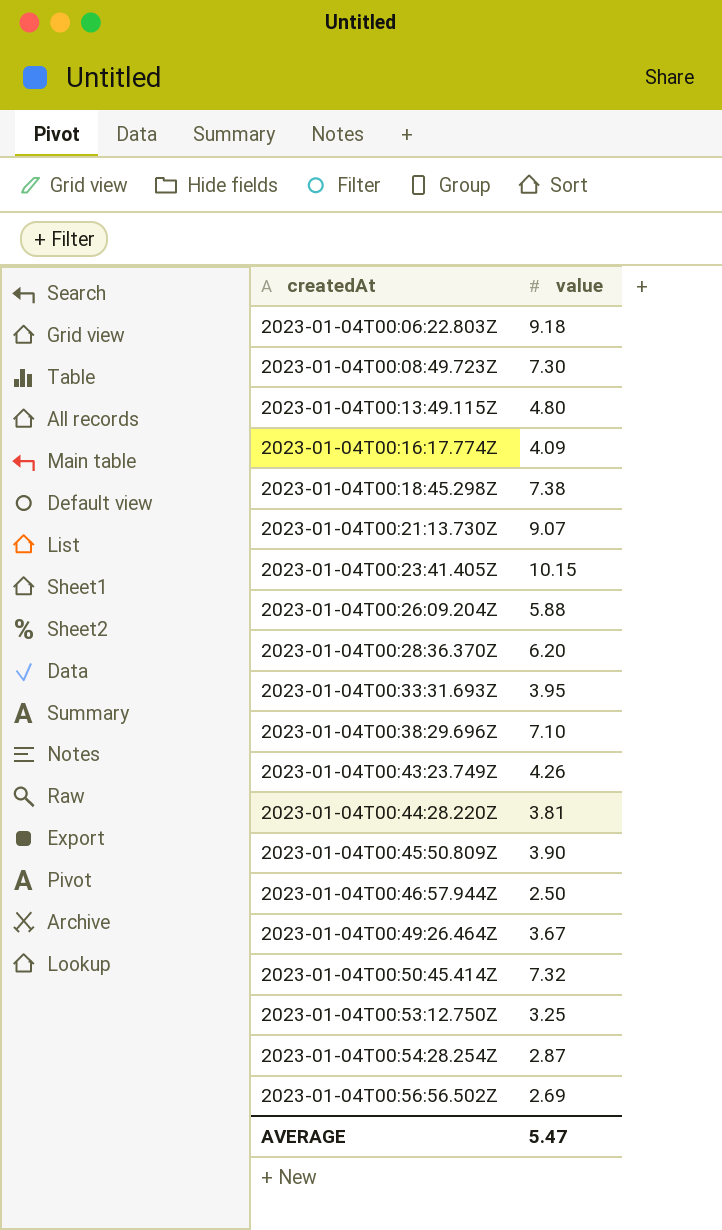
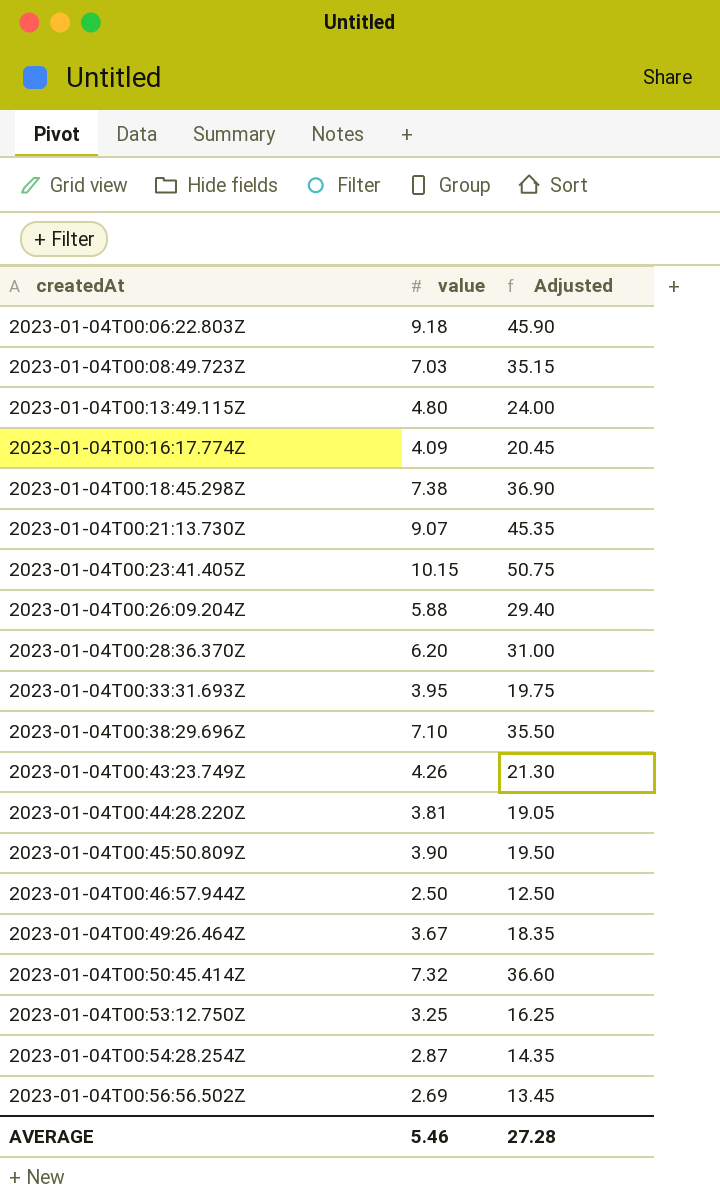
column Adjusted | formula: none -> [value] * 5
2023-01-04T00:08:49.723Z | value: 7.30 -> 7.03
AVERAGE | value: 5.47 -> 5.46

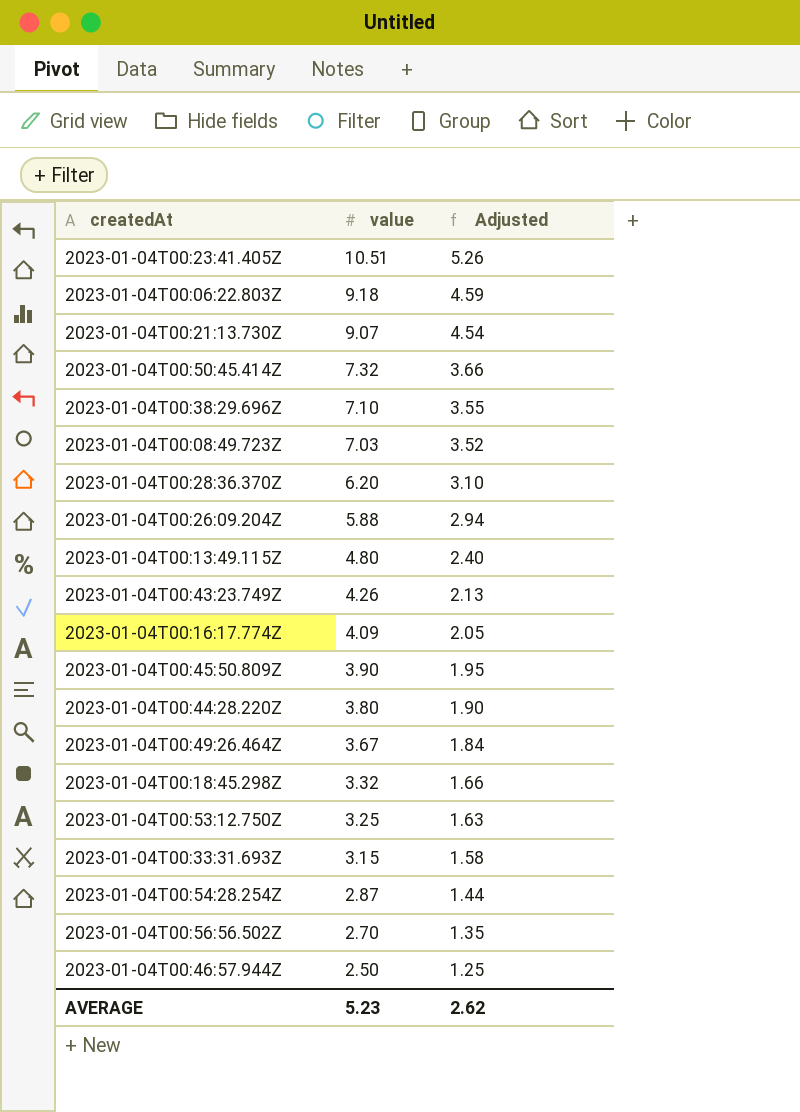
row order: createdAt ascending -> value descending
column Adjusted | formula: [value] * 5 -> [value] * 0.5
2023-01-04T00:23:41.405Z | value: 10.15 -> 10.51
2023-01-04T00:44:28.220Z | value: 3.81 -> 3.80
2023-01-04T00:18:45.298Z | value: 7.38 -> 3.32
2023-01-04T00:33:31.693Z | value: 3.95 -> 3.15
2023-01-04T00:56:56.502Z | value: 2.69 -> 2.70
AVERAGE | value: 5.46 -> 5.23
AVERAGE | Adjusted: 27.28 -> 2.62

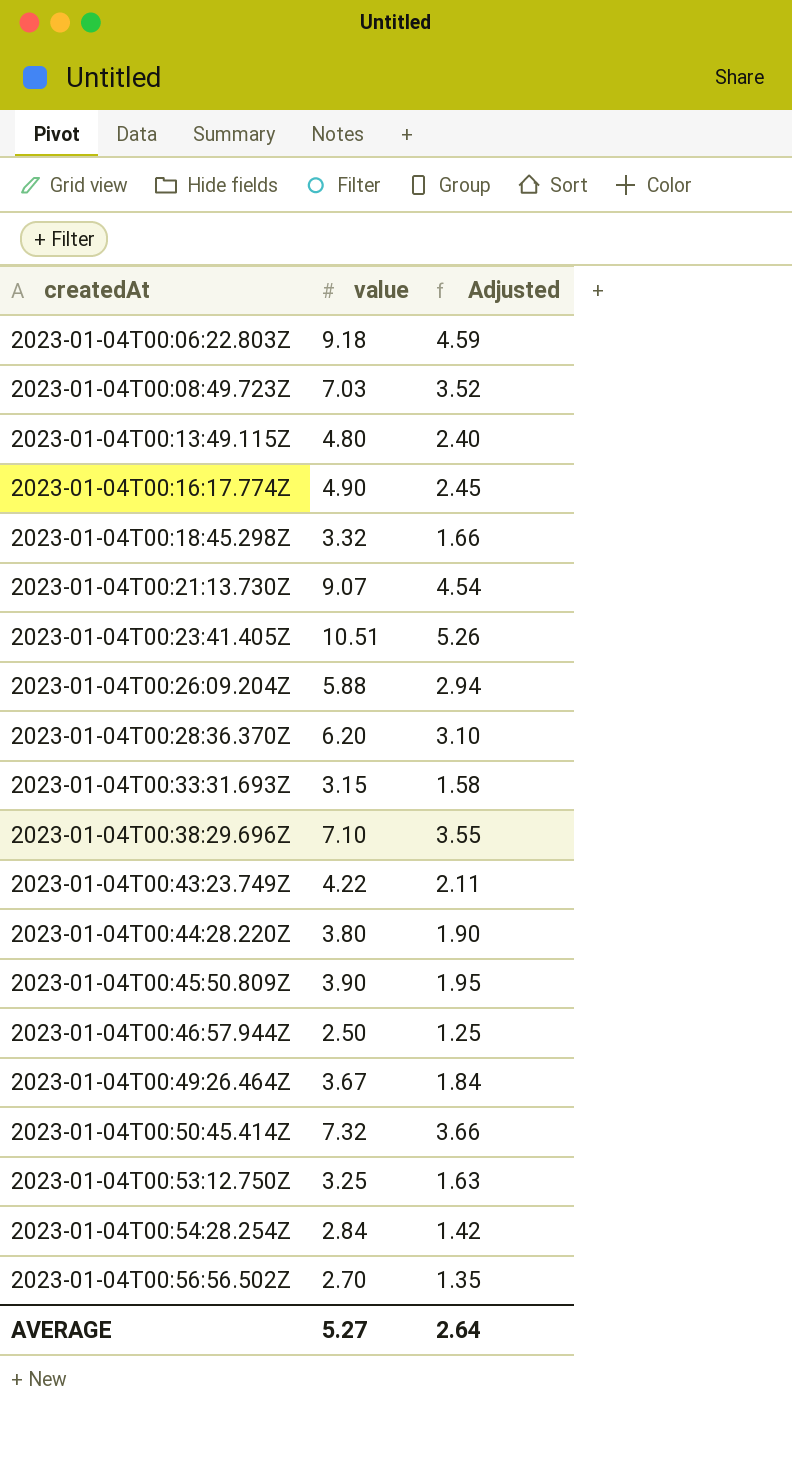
row order: value descending -> createdAt ascending
2023-01-04T00:16:17.774Z | value: 4.09 -> 4.90
2023-01-04T00:16:17.774Z | Adjusted: 2.05 -> 2.45
2023-01-04T00:43:23.749Z | value: 4.26 -> 4.22
2023-01-04T00:43:23.749Z | Adjusted: 2.13 -> 2.11
2023-01-04T00:54:28.254Z | value: 2.87 -> 2.84
2023-01-04T00:54:28.254Z | Adjusted: 1.44 -> 1.42
AVERAGE | value: 5.23 -> 5.27
AVERAGE | Adjusted: 2.62 -> 2.64

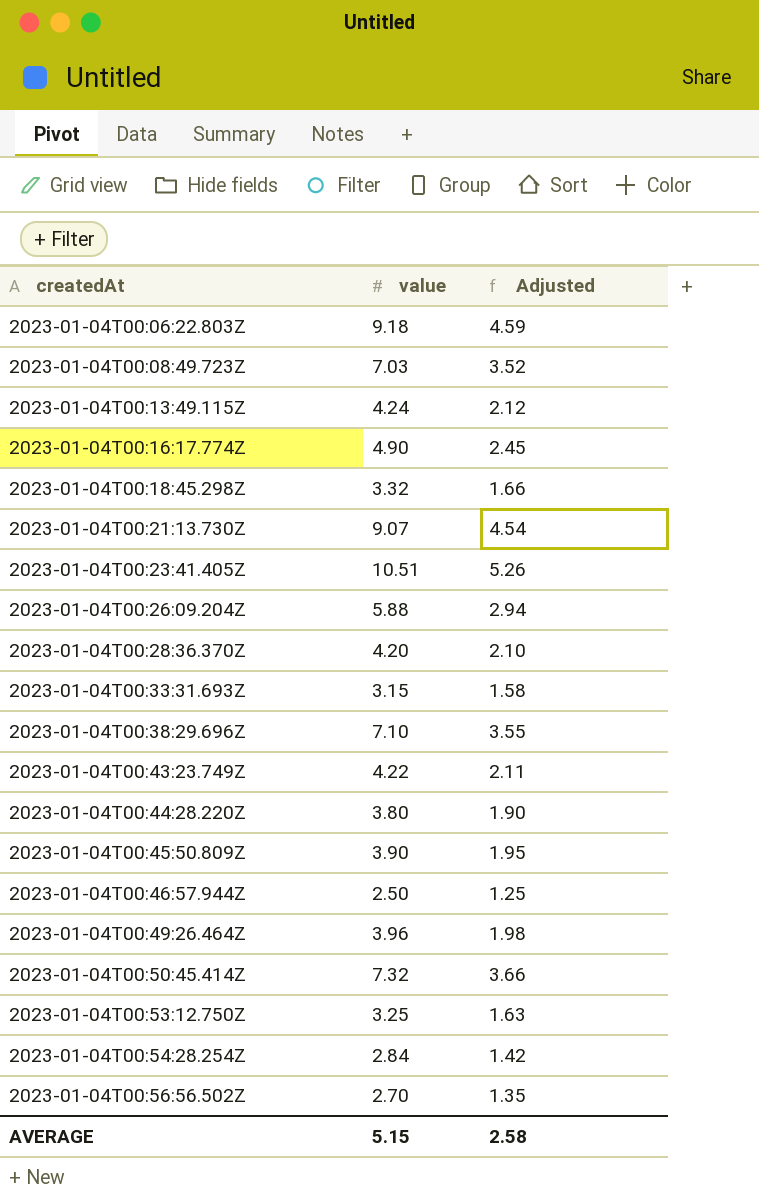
2023-01-04T00:13:49.115Z | value: 4.80 -> 4.24
2023-01-04T00:13:49.115Z | Adjusted: 2.40 -> 2.12
2023-01-04T00:28:36.370Z | value: 6.20 -> 4.20
2023-01-04T00:28:36.370Z | Adjusted: 3.10 -> 2.10
2023-01-04T00:49:26.464Z | value: 3.67 -> 3.96
2023-01-04T00:49:26.464Z | Adjusted: 1.84 -> 1.98
AVERAGE | value: 5.27 -> 5.15
AVERAGE | Adjusted: 2.64 -> 2.58

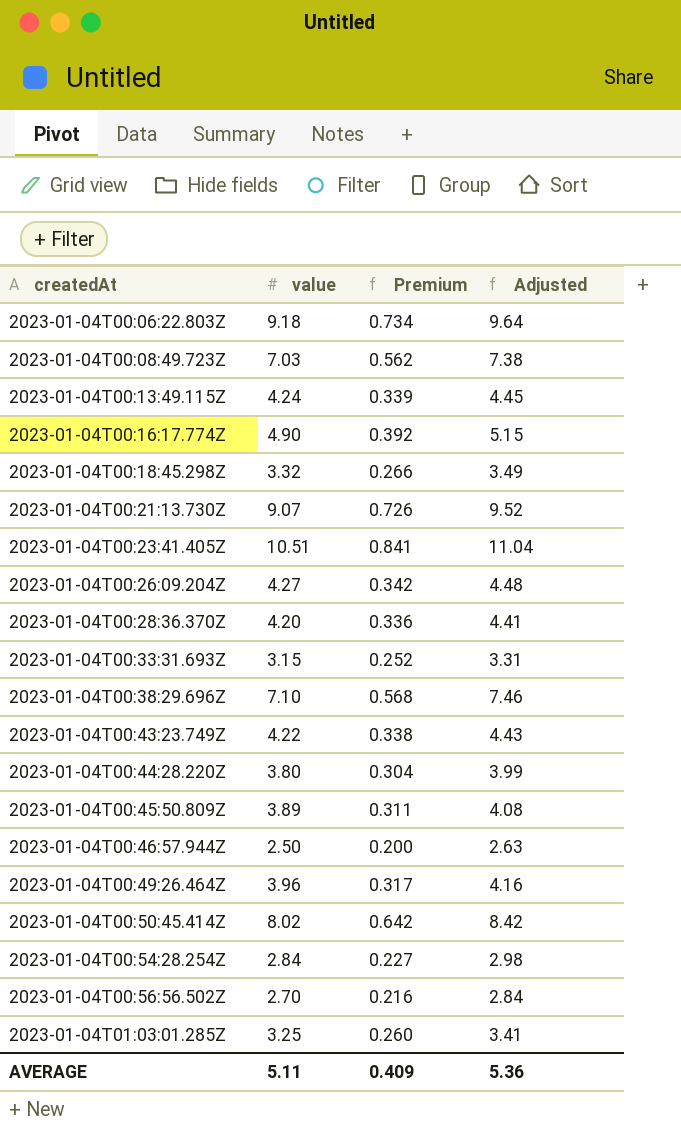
column Premium | formula: none -> [value] * 0.08
column Adjusted | formula: [value] * 0.5 -> [value] * 1.05
row 2023-01-04T00:53:12.750Z: 3.25 | 1.63 -> none
2023-01-04T00:26:09.204Z | value: 5.88 -> 4.27
2023-01-04T00:45:50.809Z | value: 3.90 -> 3.89
2023-01-04T00:50:45.414Z | value: 7.32 -> 8.02
row 2023-01-04T01:03:01.285Z: none -> 3.25 | 0.260 | 3.41
AVERAGE | value: 5.15 -> 5.11
AVERAGE | Adjusted: 2.58 -> 5.36

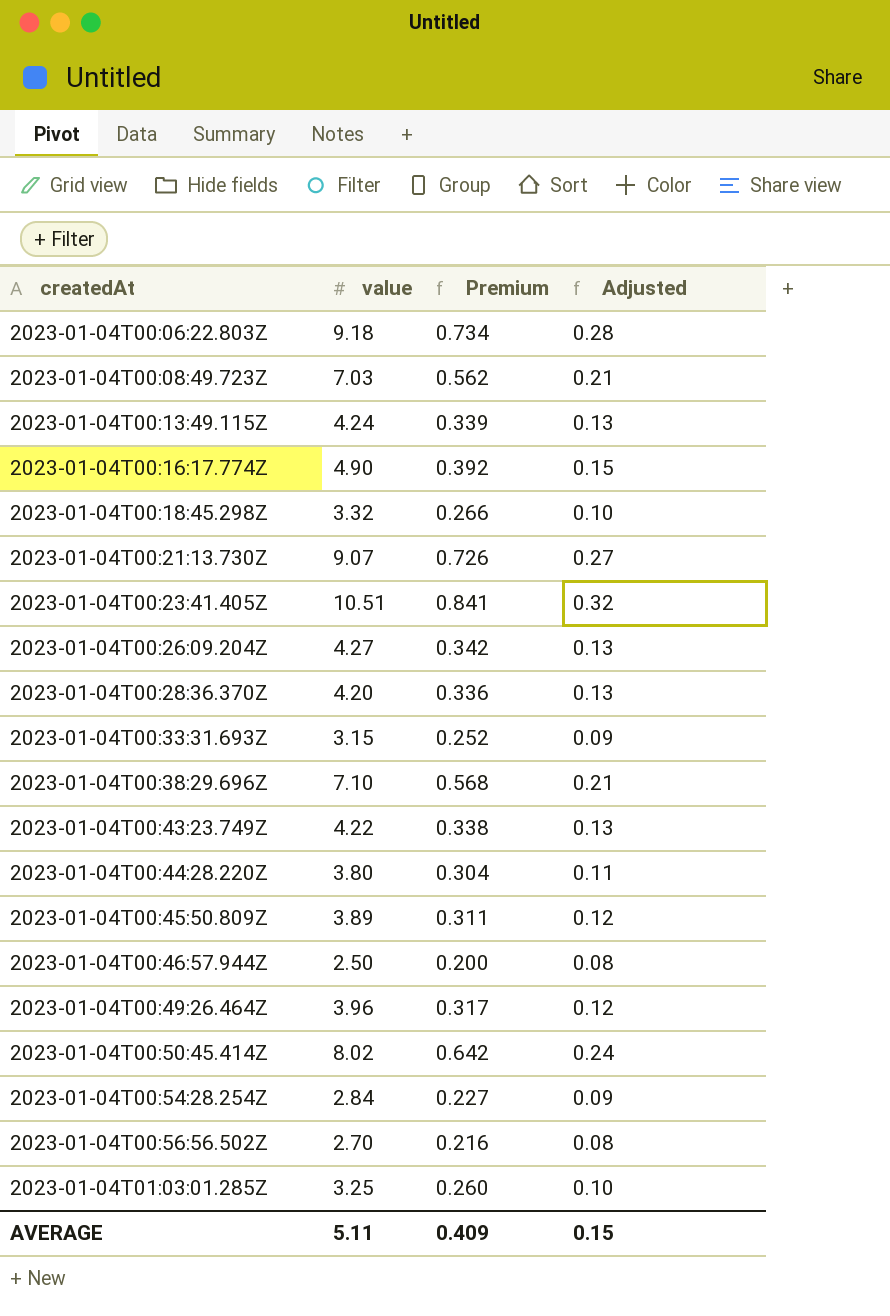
column Adjusted | formula: [value] * 1.05 -> [value] * 0.03
AVERAGE | Adjusted: 5.36 -> 0.15

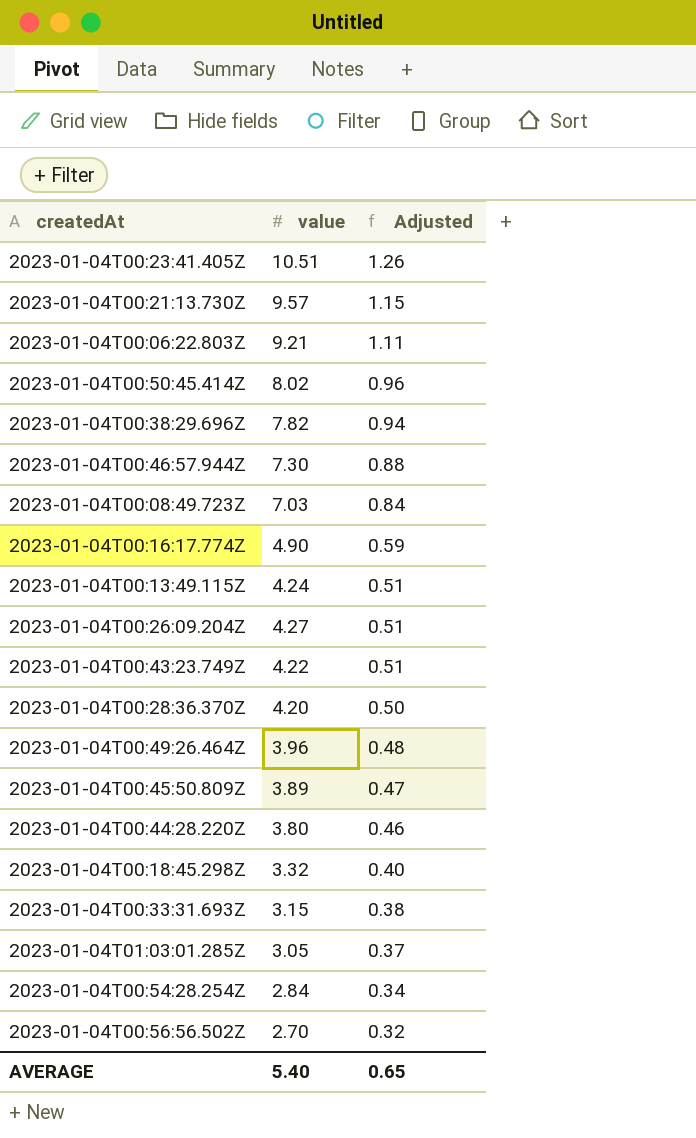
row order: createdAt ascending -> Adjusted descending
column Premium | formula: [value] * 0.08 -> none
column Adjusted | formula: [value] * 0.03 -> [value] * 0.12
2023-01-04T00:21:13.730Z | value: 9.07 -> 9.57
2023-01-04T00:06:22.803Z | value: 9.18 -> 9.21
2023-01-04T00:38:29.696Z | value: 7.10 -> 7.82
2023-01-04T00:46:57.944Z | value: 2.50 -> 7.30
2023-01-04T01:03:01.285Z | value: 3.25 -> 3.05
AVERAGE | value: 5.11 -> 5.40
AVERAGE | Adjusted: 0.15 -> 0.65

